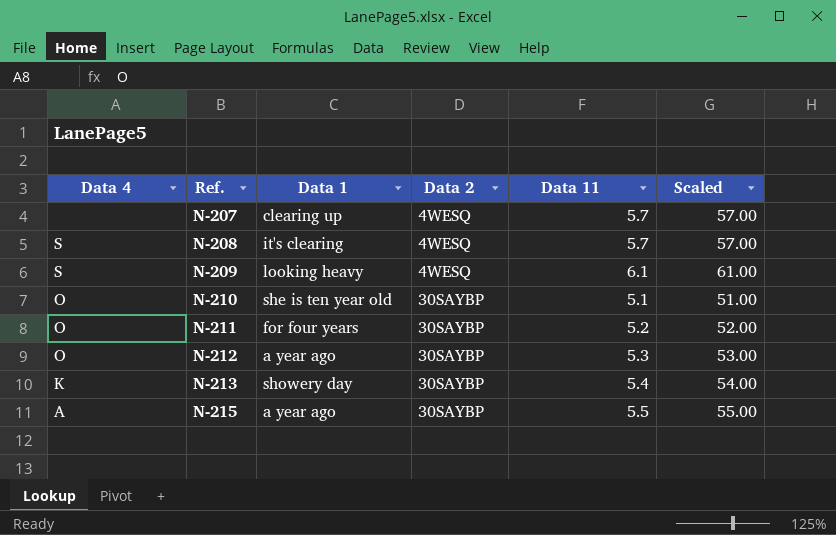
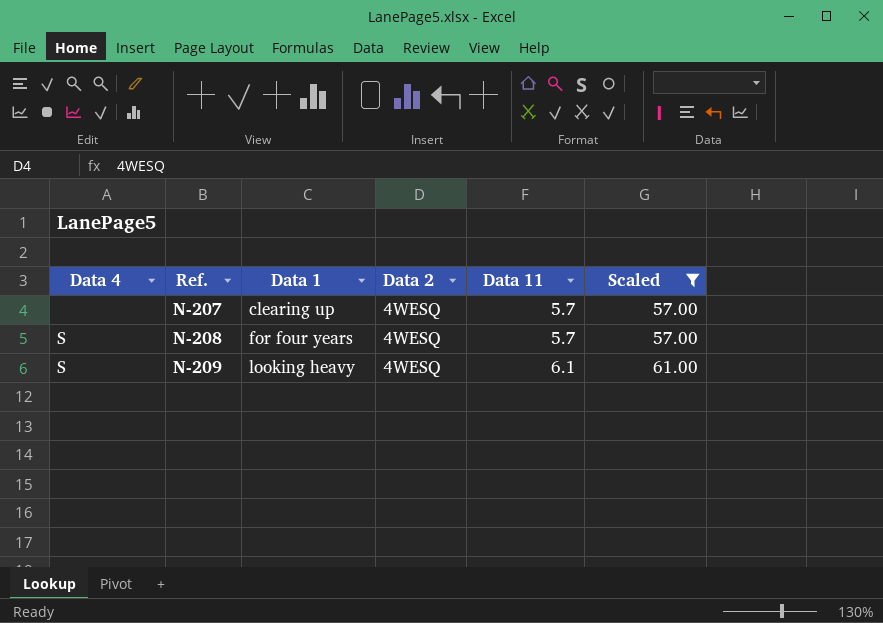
filter: none -> Scaled >= 57.00
N-208 | Data 1: it's clearing -> for four years

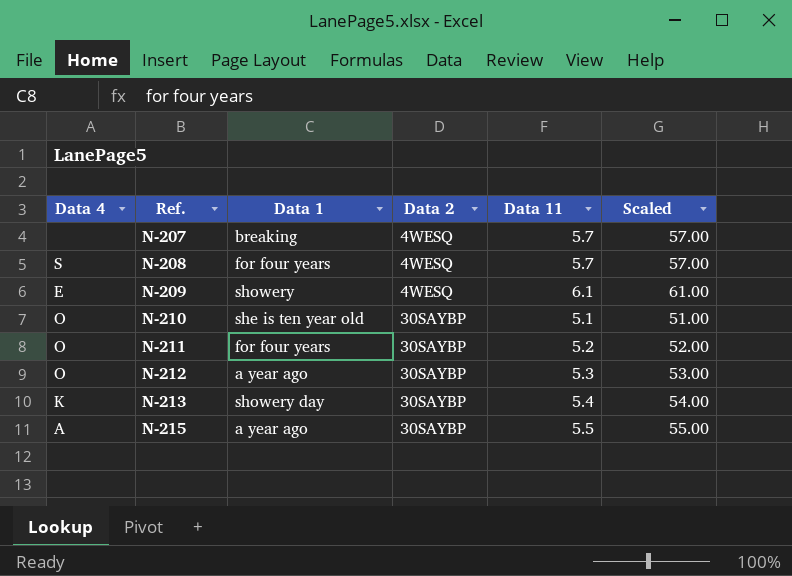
filter: Scaled >= 57.00 -> none
N-207 | Data 1: clearing up -> breaking
N-209 | Data 4: S -> E
N-209 | Data 1: looking heavy -> showery

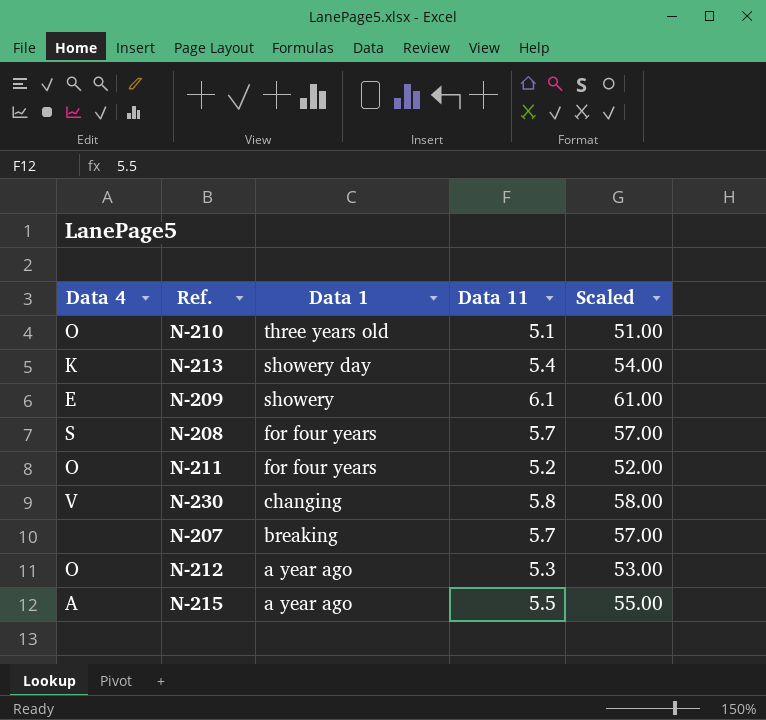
row order: Ref. ascending -> Data 1 descending
column Data 2 | position: 4 -> none
N-210 | Data 1: she is ten year old -> three years old
row N-230: none -> V | changing | 5.8 | 58.00

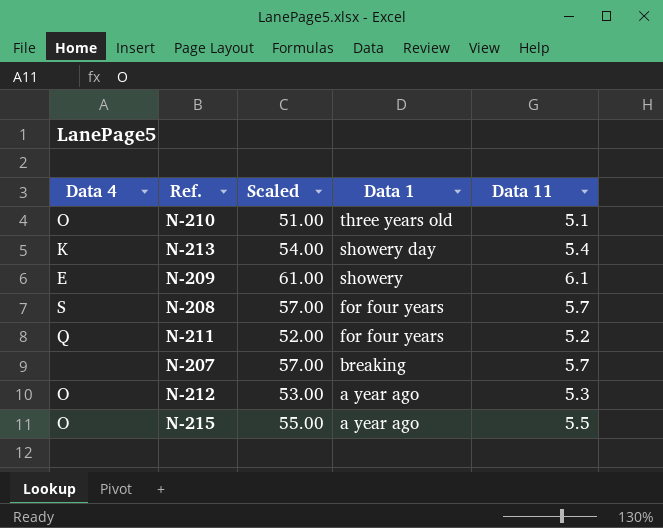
column Scaled | position: 5 -> 3
row N-230: V | changing | 5.8 | 58.00 -> none
N-211 | Data 4: O -> Q
N-215 | Data 4: A -> O

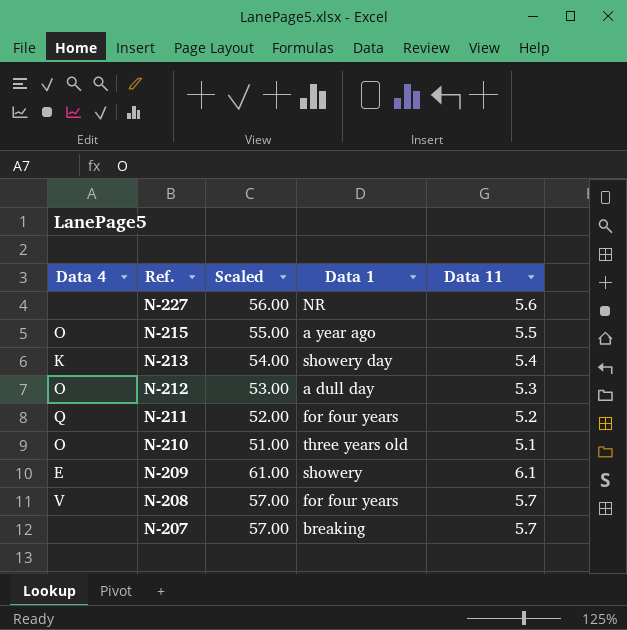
row order: Data 1 descending -> Ref. descending
row N-227: none -> none | 56.00 | NR | 5.6
N-212 | Data 1: a year ago -> a dull day
N-208 | Data 4: S -> V

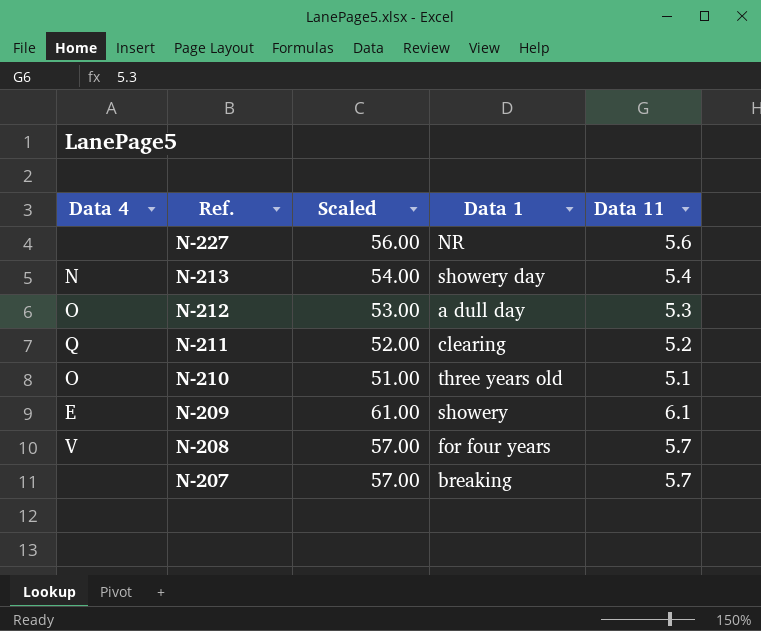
row N-215: O | 55.00 | a year ago | 5.5 -> none
N-213 | Data 4: K -> N
N-211 | Data 1: for four years -> clearing

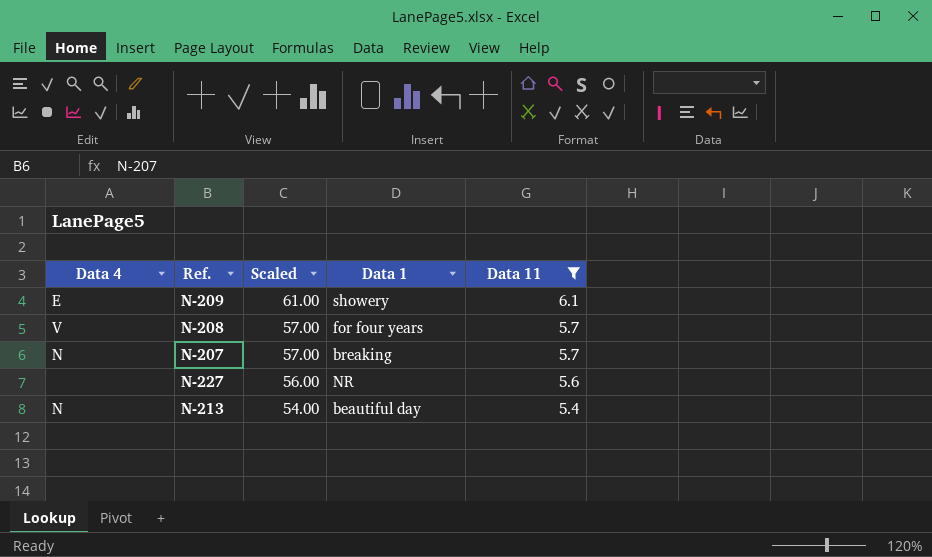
filter: none -> Data 11 >= 5.4
row order: Ref. descending -> Scaled descending
N-207 | Data 4: none -> N
N-213 | Data 1: showery day -> beautiful day

